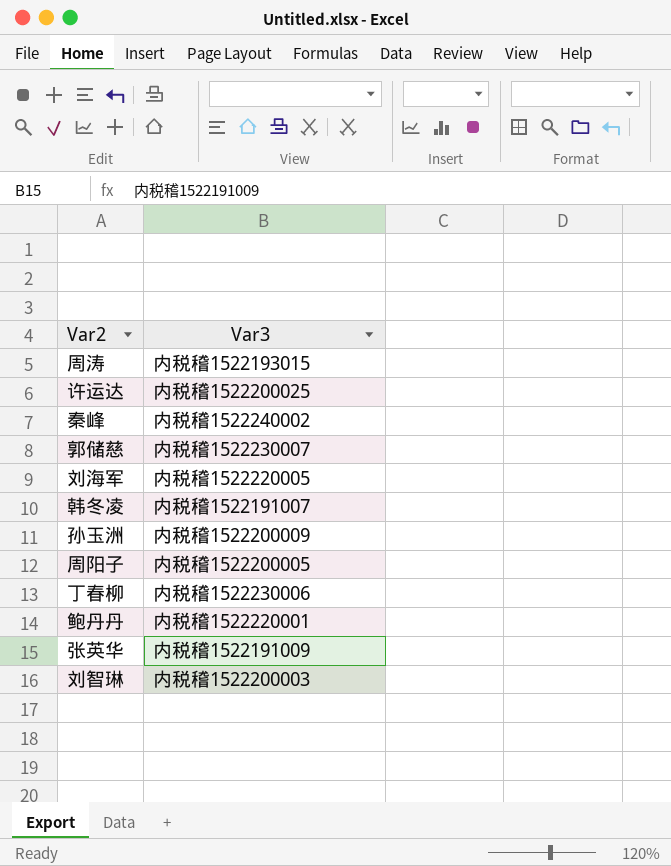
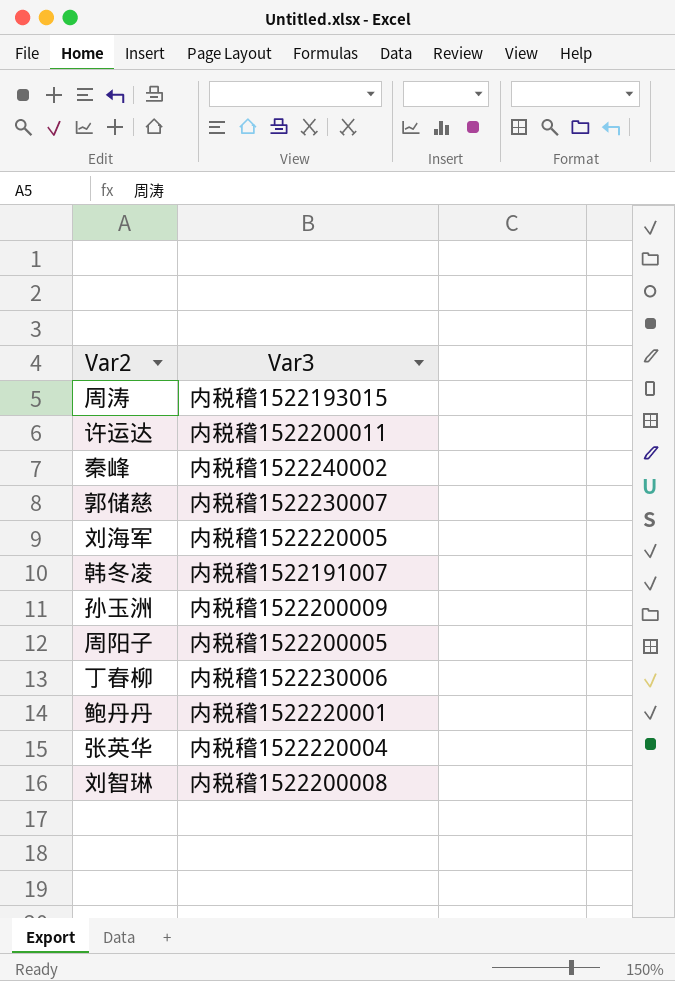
许运达 | Var3: 内税稽1522200025 -> 内税稽1522200011
张英华 | Var3: 内税稽1522191009 -> 内税稽1522220004
刘智琳 | Var3: 内税稽1522200003 -> 内税稽1522200008

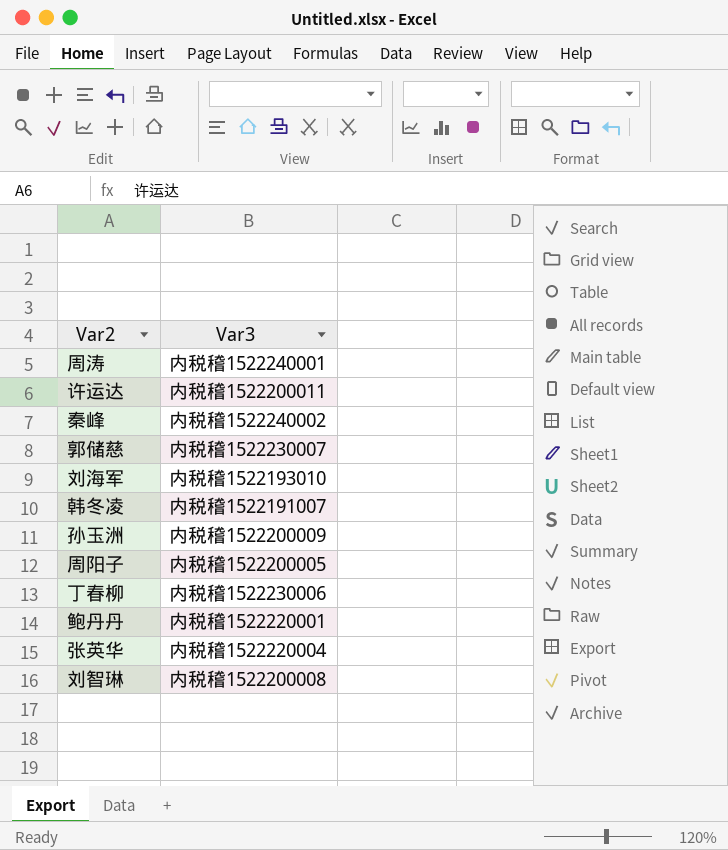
周涛 | Var3: 内税稽1522193015 -> 内税稽1522240001
刘海军 | Var3: 内税稽1522220005 -> 内税稽1522193010

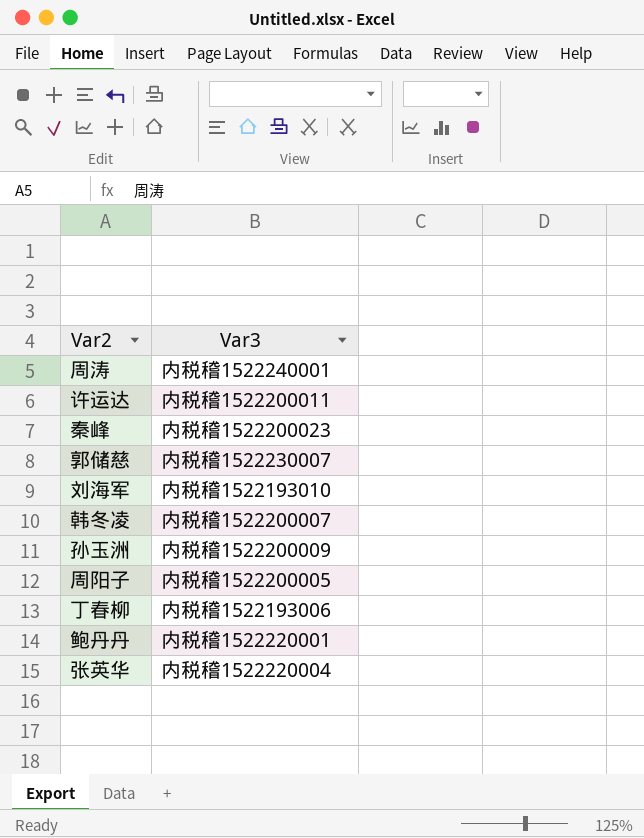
row 刘智琳: 内税稽1522200008 -> none
秦峰 | Var3: 内税稽1522240002 -> 内税稽1522200023
韩冬凌 | Var3: 内税稽1522191007 -> 内税稽1522200007
丁春柳 | Var3: 内税稽1522230006 -> 内税稽1522193006

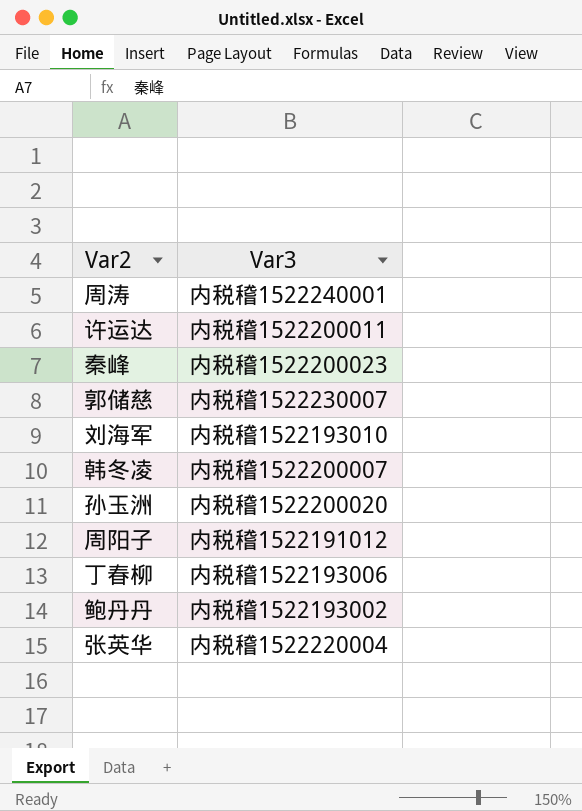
孙玉洲 | Var3: 内税稽1522200009 -> 内税稽1522200020
周阳子 | Var3: 内税稽1522200005 -> 内税稽1522191012
鲍丹丹 | Var3: 内税稽1522220001 -> 内税稽1522193002

